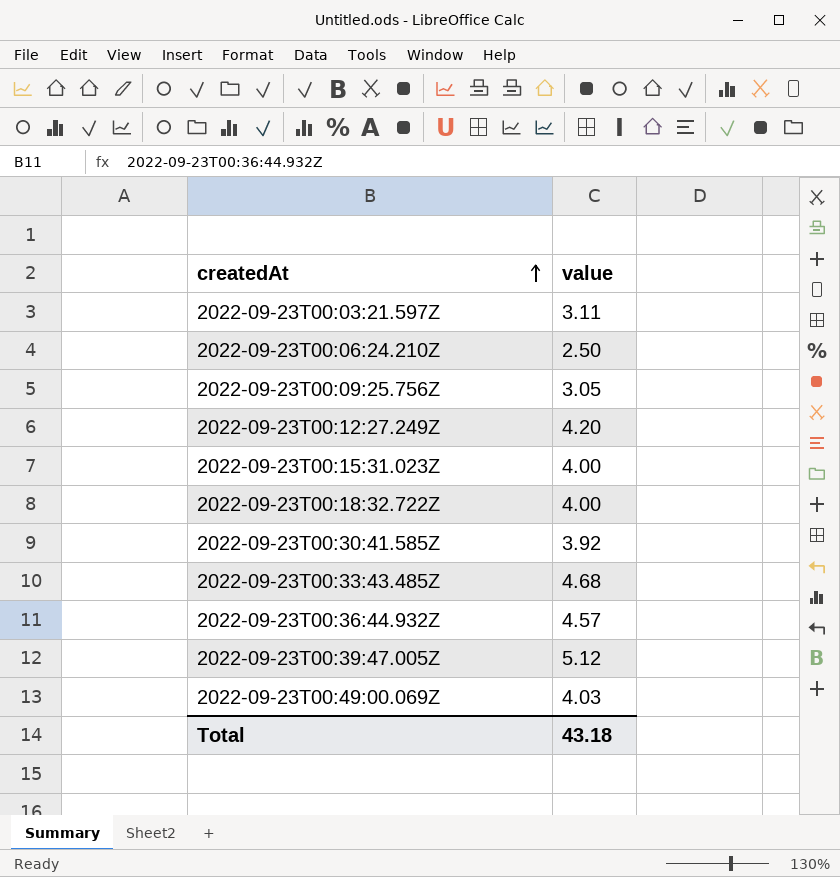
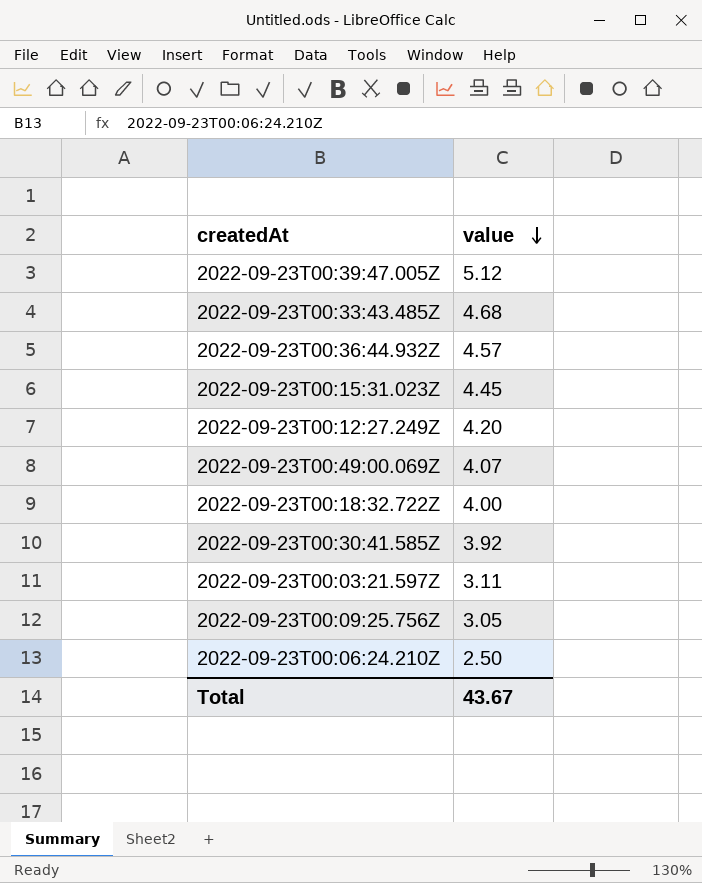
row order: createdAt ascending -> value descending
2022-09-23T00:15:31.023Z | value: 4.00 -> 4.45
2022-09-23T00:49:00.069Z | value: 4.03 -> 4.07
Total | value: 43.18 -> 43.67

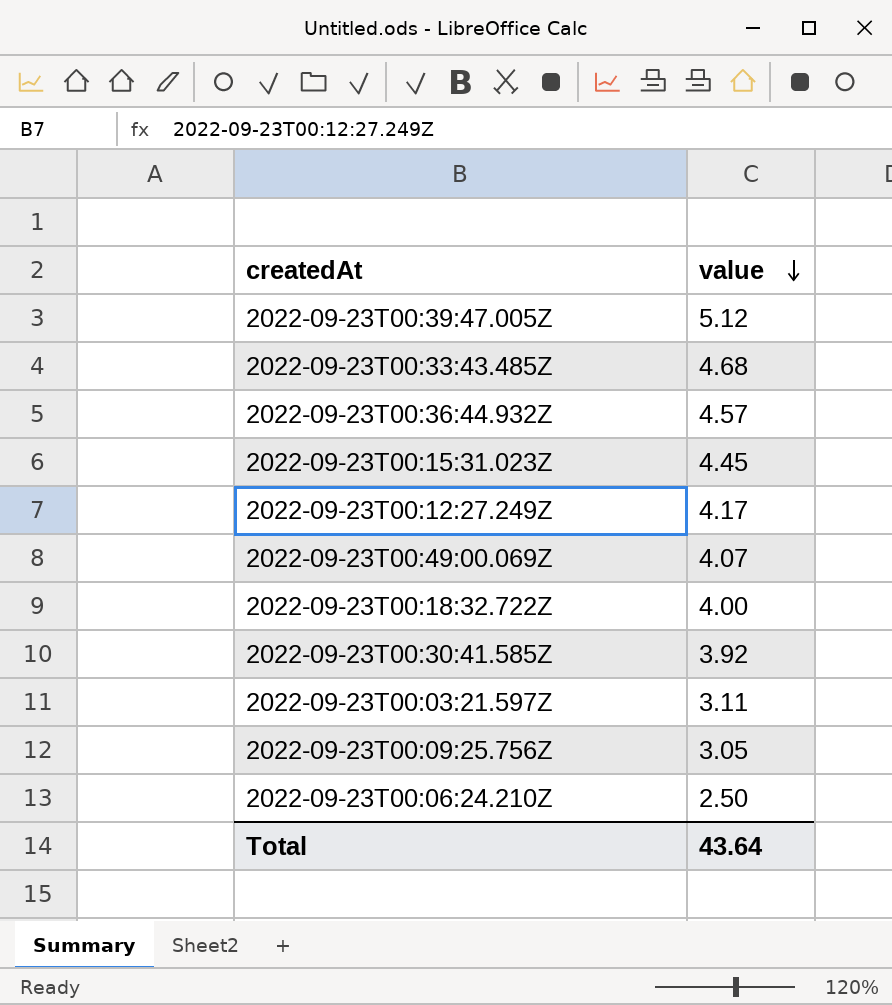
2022-09-23T00:12:27.249Z | value: 4.20 -> 4.17
Total | value: 43.67 -> 43.64

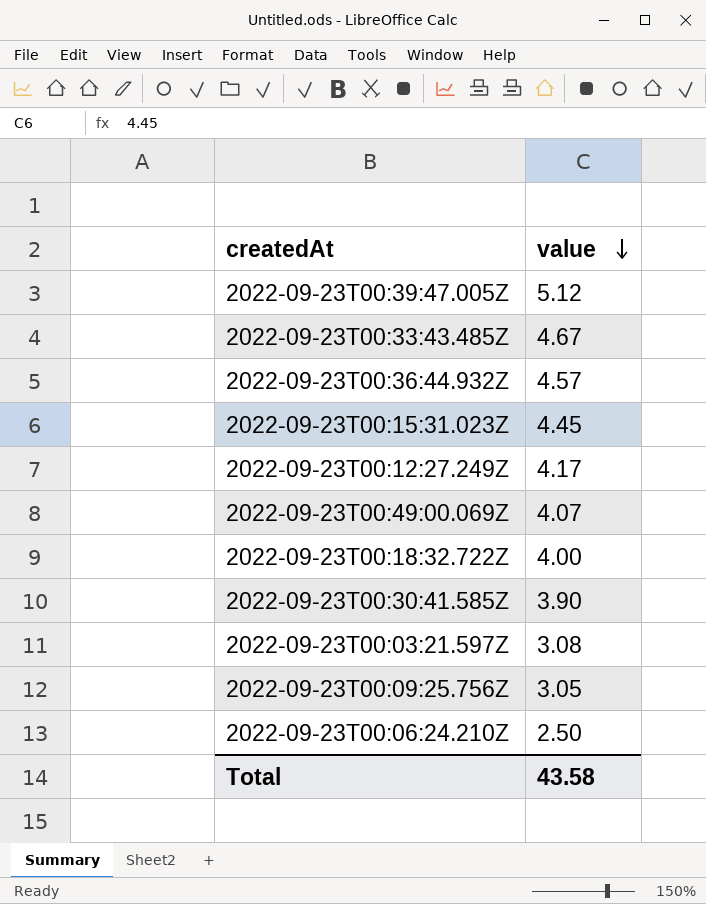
2022-09-23T00:33:43.485Z | value: 4.68 -> 4.67
2022-09-23T00:30:41.585Z | value: 3.92 -> 3.90
2022-09-23T00:03:21.597Z | value: 3.11 -> 3.08
Total | value: 43.64 -> 43.58

